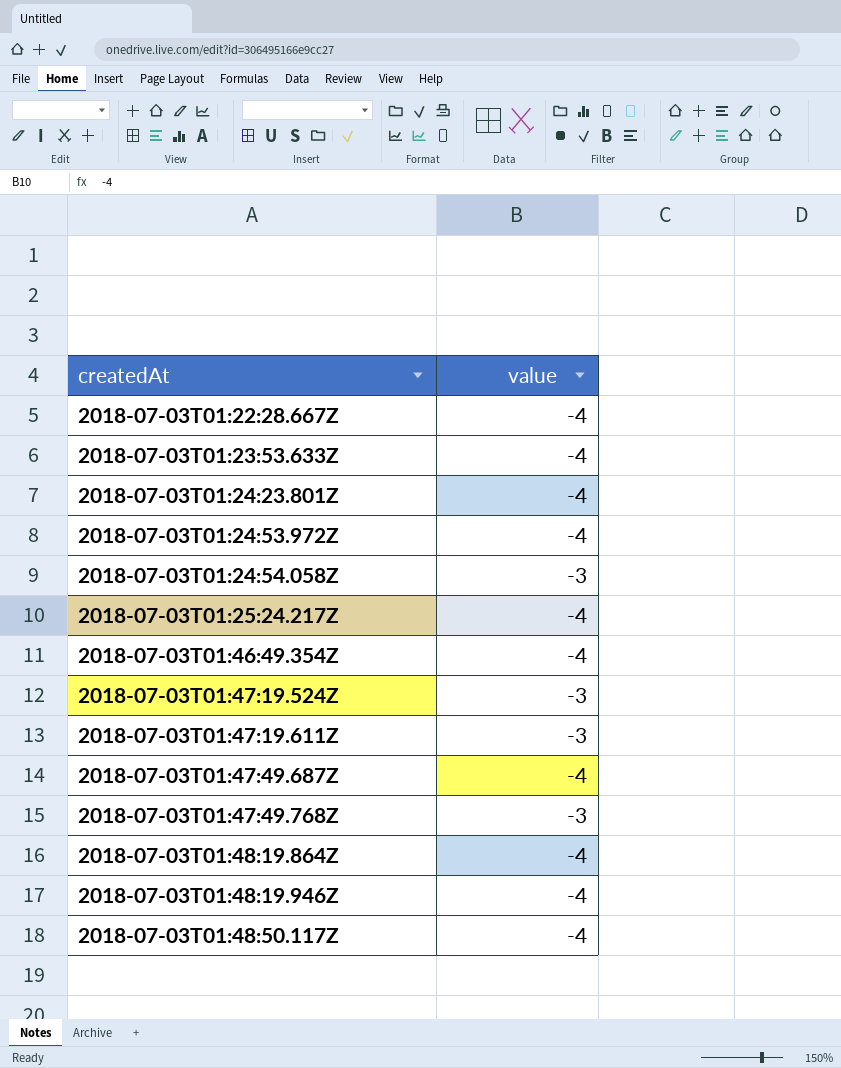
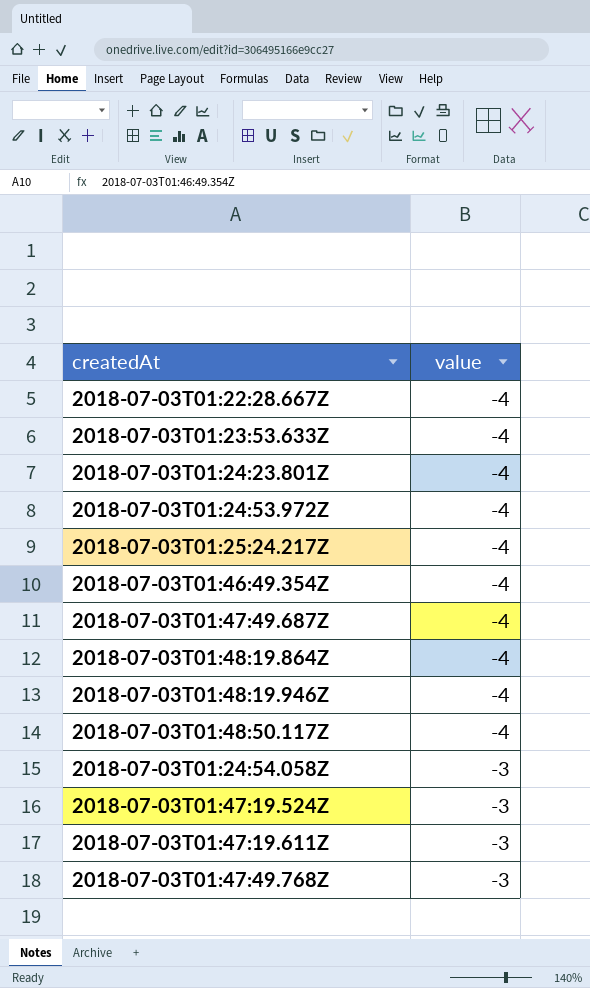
row order: createdAt ascending -> value ascending

